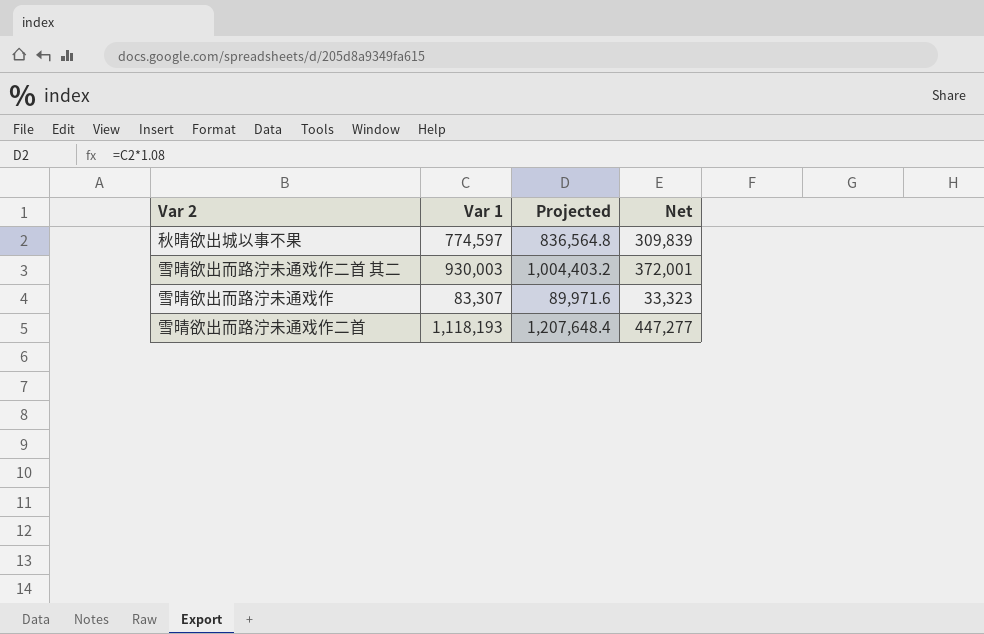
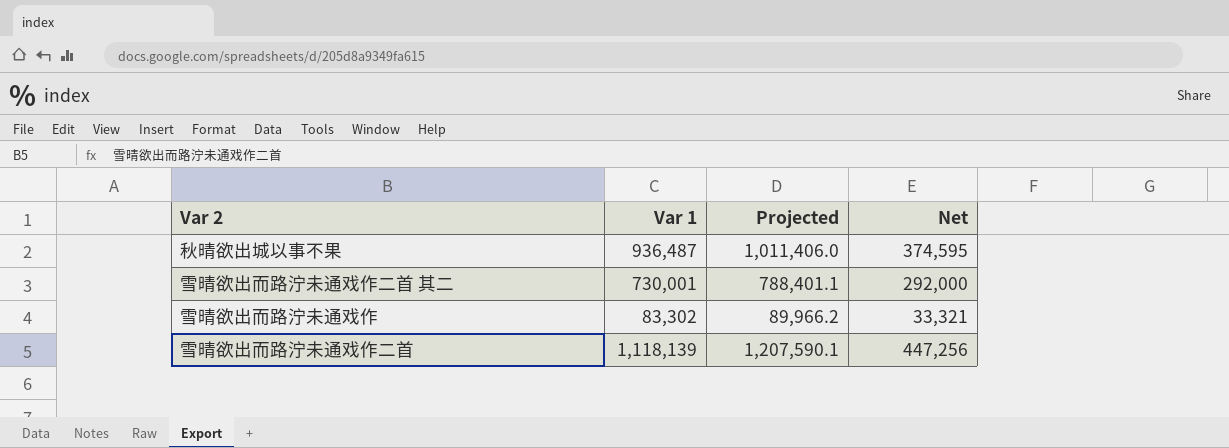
秋晴欲出城以事不果 | Var 1: 774,597 -> 936,487
秋晴欲出城以事不果 | Projected: 836,564.8 -> 1,011,406.0
秋晴欲出城以事不果 | Net: 309,839 -> 374,595
雪晴欲出而路泞未通戏作二首 其二 | Var 1: 930,003 -> 730,001
雪晴欲出而路泞未通戏作二首 其二 | Projected: 1,004,403.2 -> 788,401.1
雪晴欲出而路泞未通戏作二首 其二 | Net: 372,001 -> 292,000
雪晴欲出而路泞未通戏作 | Var 1: 83,307 -> 83,302
雪晴欲出而路泞未通戏作 | Projected: 89,971.6 -> 89,966.2
雪晴欲出而路泞未通戏作 | Net: 33,323 -> 33,321
雪晴欲出而路泞未通戏作二首 | Var 1: 1,118,193 -> 1,118,139
雪晴欲出而路泞未通戏作二首 | Projected: 1,207,648.4 -> 1,207,590.1
雪晴欲出而路泞未通戏作二首 | Net: 447,277 -> 447,256

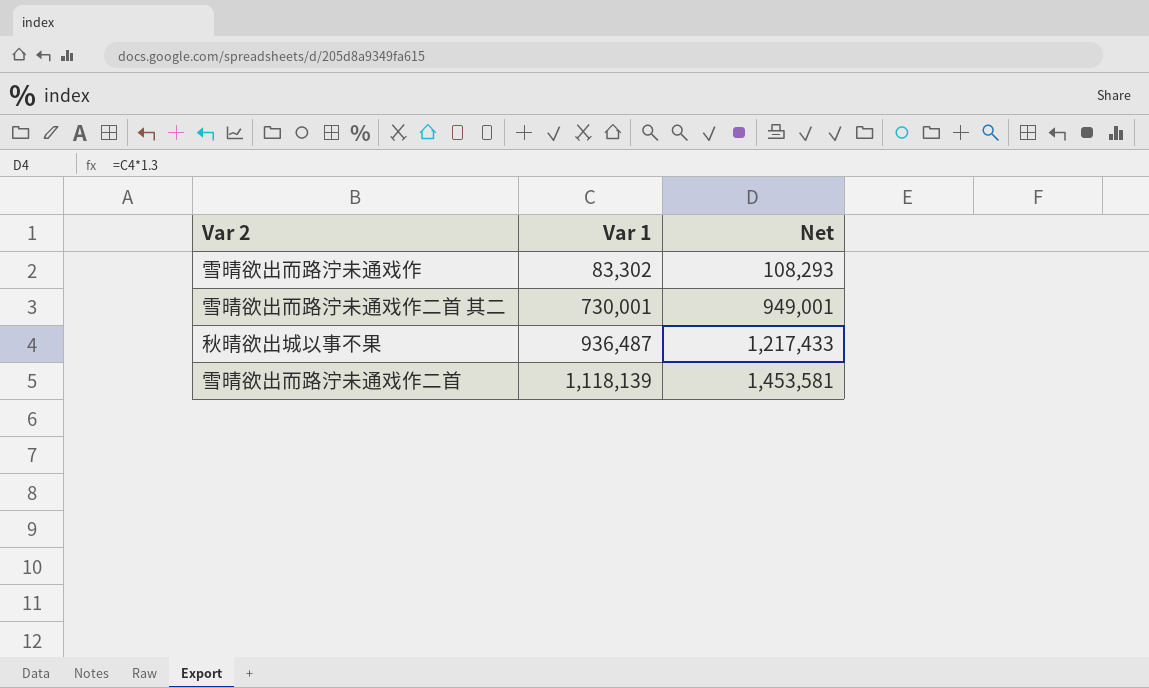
row order: none -> Var 1 ascending
column Projected | formula: [Var 1] * 1.08 -> none
column Net | formula: [Var 1] * 0.4 -> [Var 1] * 1.3

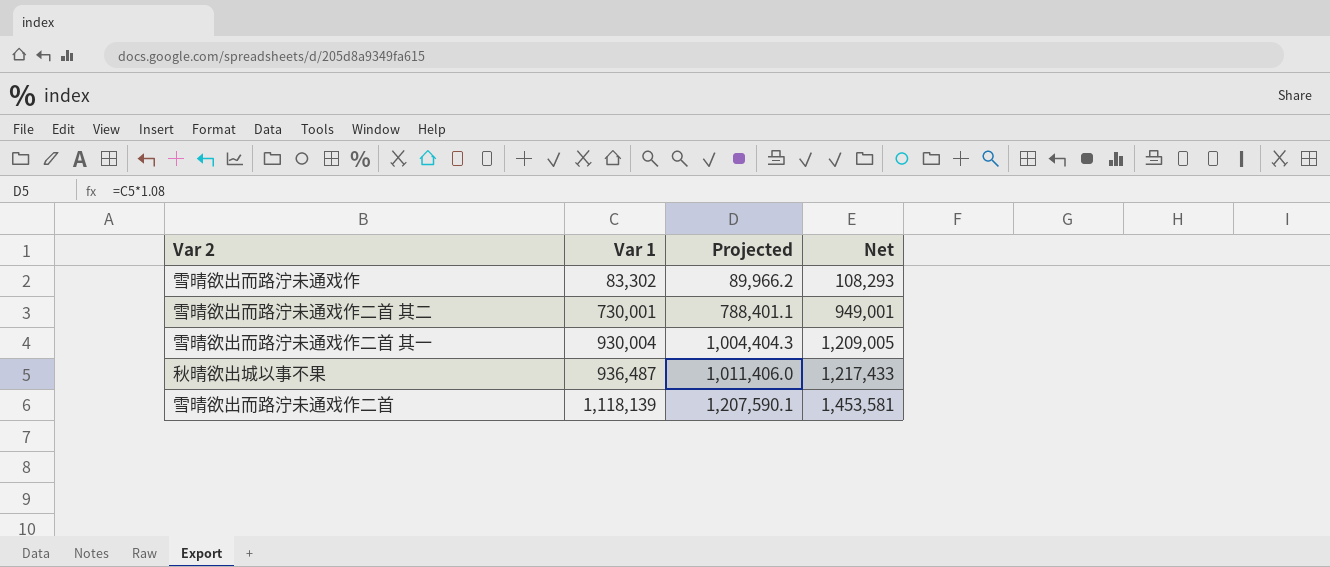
column Projected | formula: none -> [Var 1] * 1.08
row 雪晴欲出而路泞未通戏作二首 其一: none -> 930,004 | 1,004,404.3 | 1,209,005

